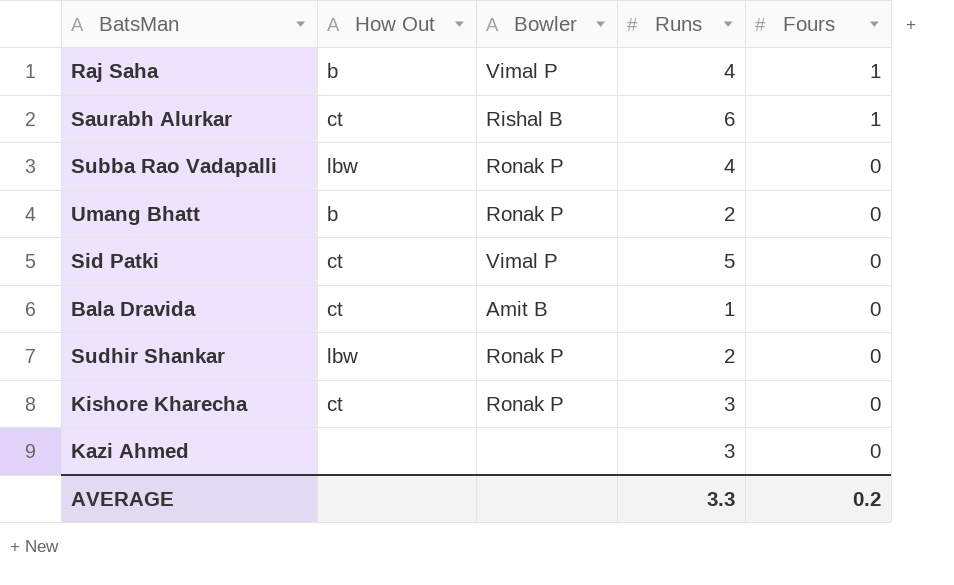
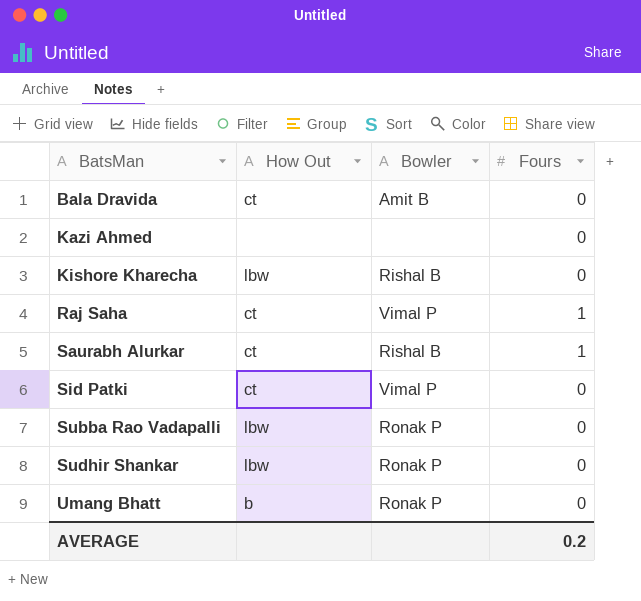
row order: Fours descending -> BatsMan ascending
column Runs | position: 4 -> none
Kishore Kharecha | How Out: ct -> lbw
Kishore Kharecha | Bowler: Ronak P -> Rishal B
Raj Saha | How Out: b -> ct

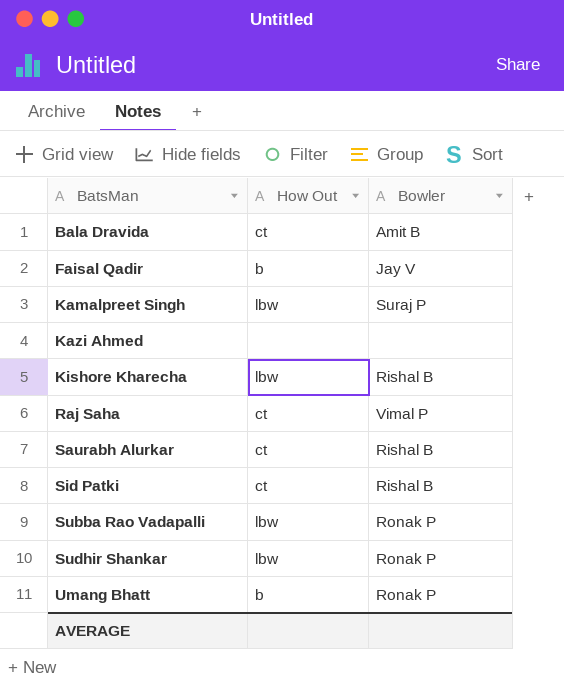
column Fours | position: 4 -> none
row Faisal Qadir: none -> b | Jay V
row Kamalpreet Singh: none -> lbw | Suraj P
Sid Patki | Bowler: Vimal P -> Rishal B

